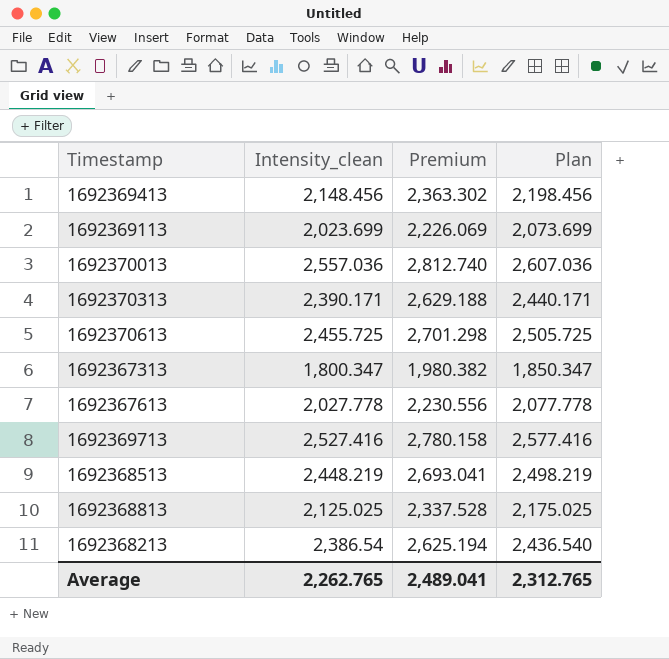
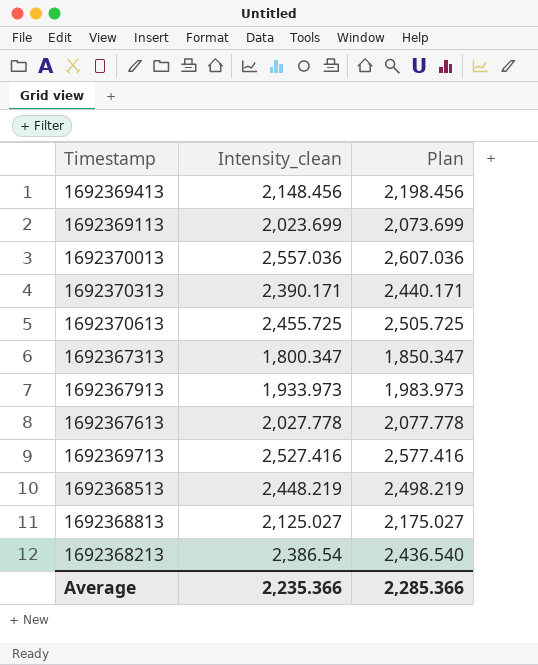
column Premium | formula: [Intensity_clean] * 1.1 -> none
row 1692367913: none -> 1,933.973 | 1,983.973
1692368813 | Intensity_clean: 2,125.025 -> 2,125.027
1692368813 | Plan: 2,175.025 -> 2,175.027
Average | Intensity_clean: 2,262.765 -> 2,235.366
Average | Plan: 2,312.765 -> 2,285.366

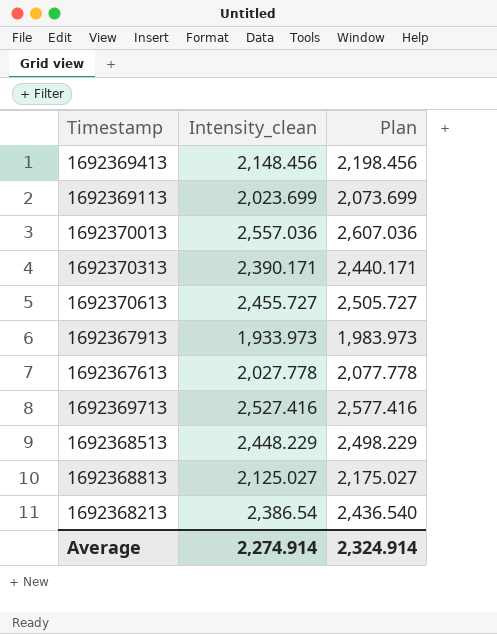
row 1692367313: 1,800.347 | 1,850.347 -> none
1692370613 | Intensity_clean: 2,455.725 -> 2,455.727
1692370613 | Plan: 2,505.725 -> 2,505.727
1692368513 | Intensity_clean: 2,448.219 -> 2,448.229
1692368513 | Plan: 2,498.219 -> 2,498.229
Average | Intensity_clean: 2,235.366 -> 2,274.914
Average | Plan: 2,285.366 -> 2,324.914

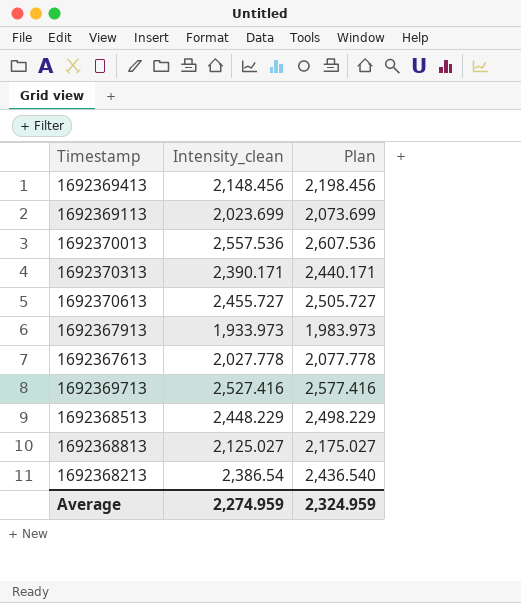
1692370013 | Intensity_clean: 2,557.036 -> 2,557.536
1692370013 | Plan: 2,607.036 -> 2,607.536
Average | Intensity_clean: 2,274.914 -> 2,274.959
Average | Plan: 2,324.914 -> 2,324.959

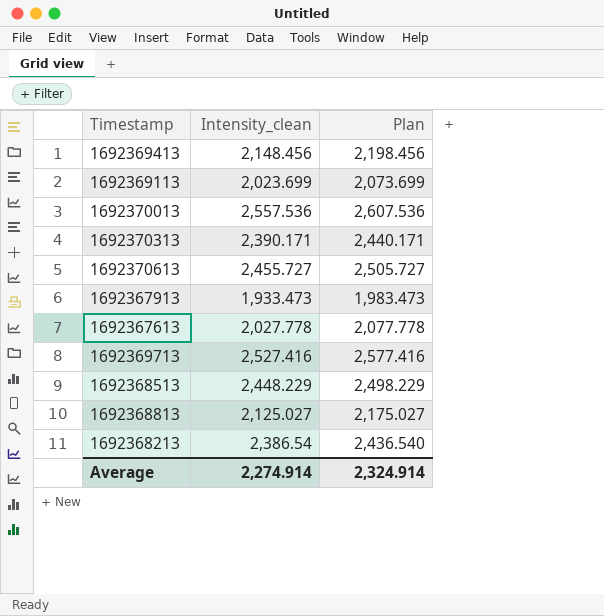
1692367913 | Intensity_clean: 1,933.973 -> 1,933.473
1692367913 | Plan: 1,983.973 -> 1,983.473
Average | Intensity_clean: 2,274.959 -> 2,274.914
Average | Plan: 2,324.959 -> 2,324.914

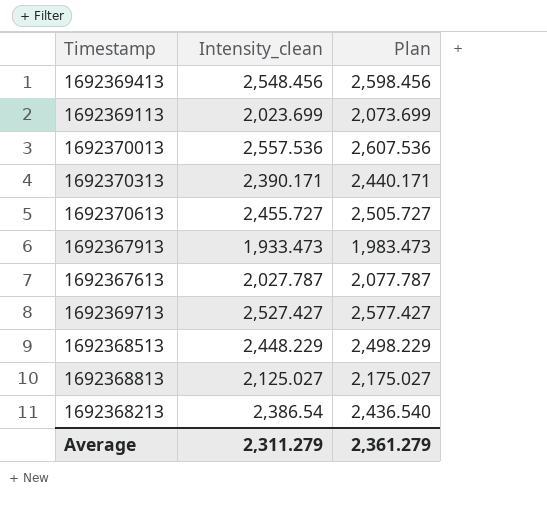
1692369413 | Intensity_clean: 2,148.456 -> 2,548.456
1692369413 | Plan: 2,198.456 -> 2,598.456
1692367613 | Intensity_clean: 2,027.778 -> 2,027.787
1692367613 | Plan: 2,077.778 -> 2,077.787
1692369713 | Intensity_clean: 2,527.416 -> 2,527.427
1692369713 | Plan: 2,577.416 -> 2,577.427
Average | Intensity_clean: 2,274.914 -> 2,311.279
Average | Plan: 2,324.914 -> 2,361.279

